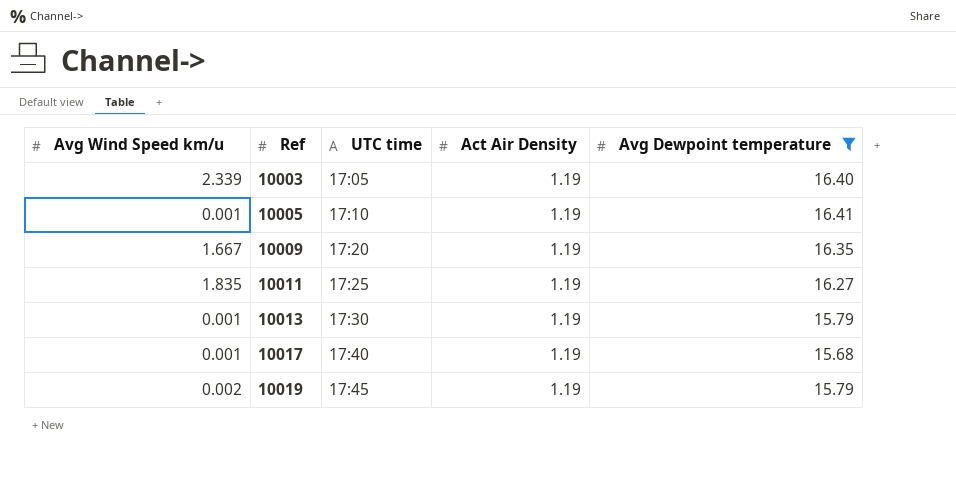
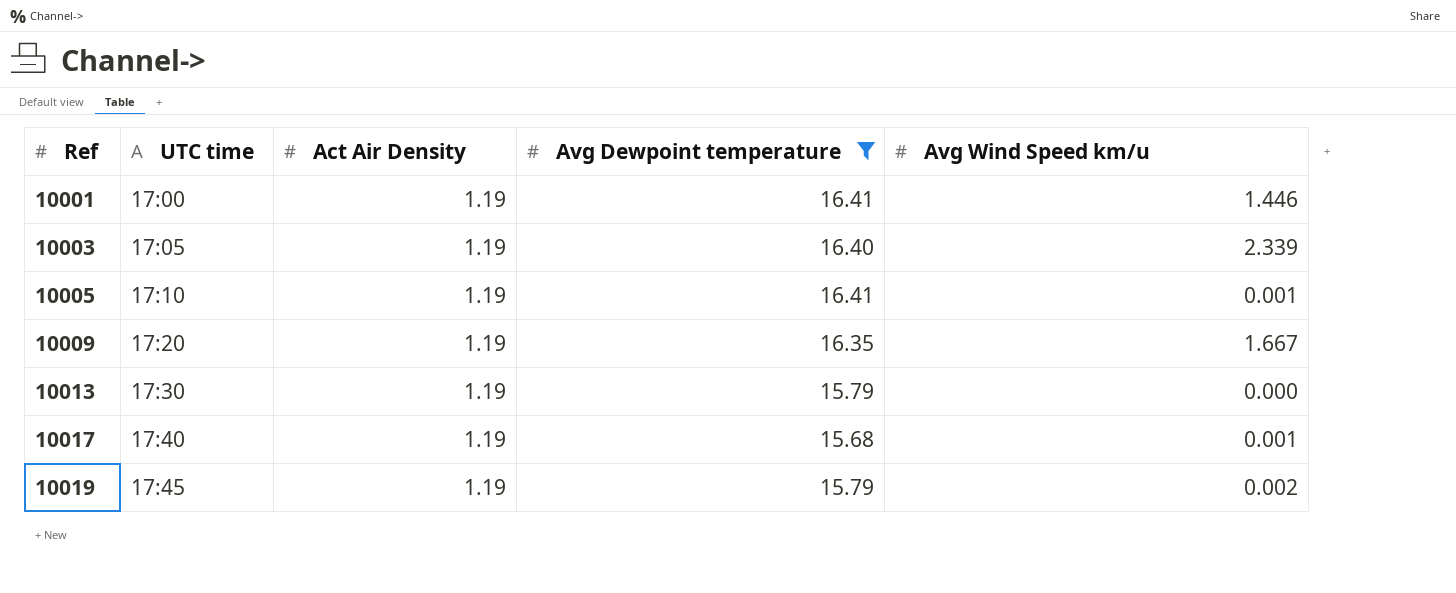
column Avg Wind Speed km/u | position: 1 -> 5
row 10011: 1.835 | 17:25 | 1.19 | 16.27 -> none
row 10001: none -> 17:00 | 1.19 | 16.41 | 1.446
10013 | Avg Wind Speed km/u: 0.001 -> 0.000

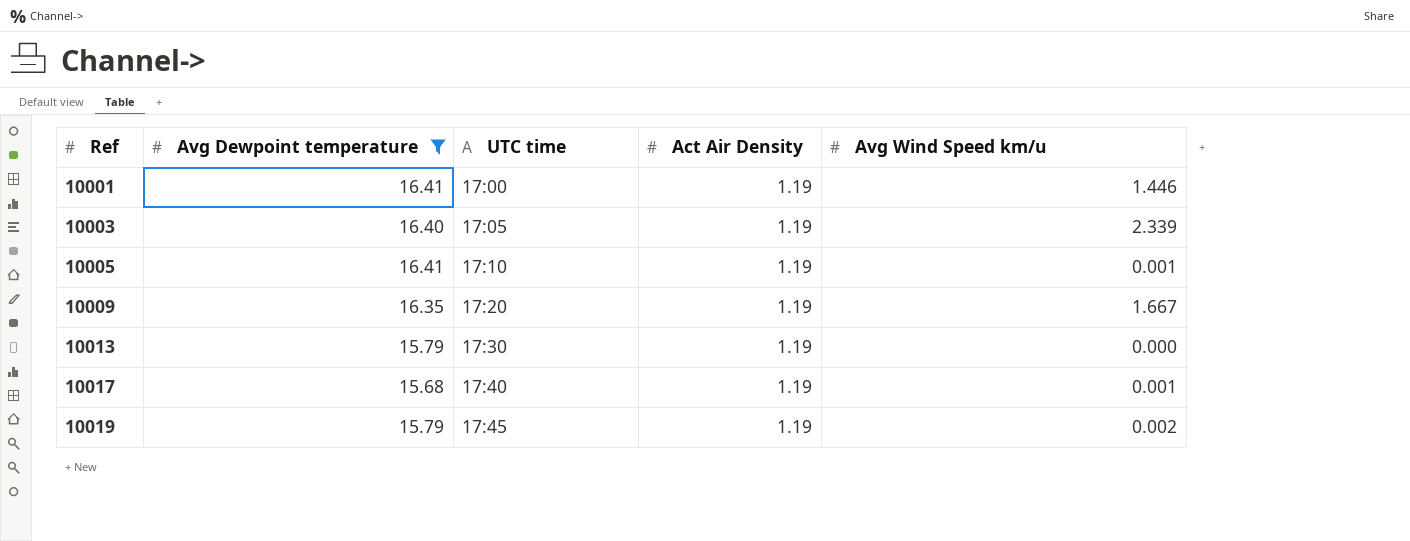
column Avg Dewpoint temperature | position: 4 -> 2

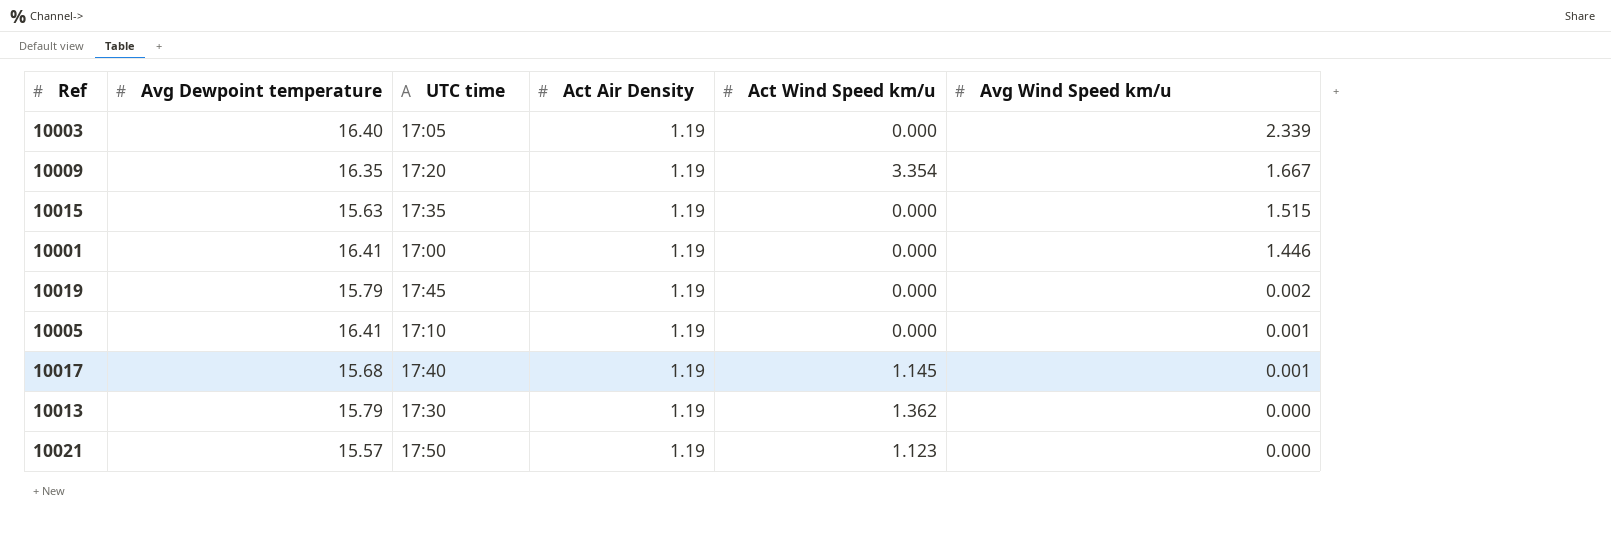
filter: Avg Dewpoint temperature >= 15.68 -> none
row order: Ref ascending -> Avg Wind Speed km/u descending
column Act Wind Speed km/u | position: none -> 5

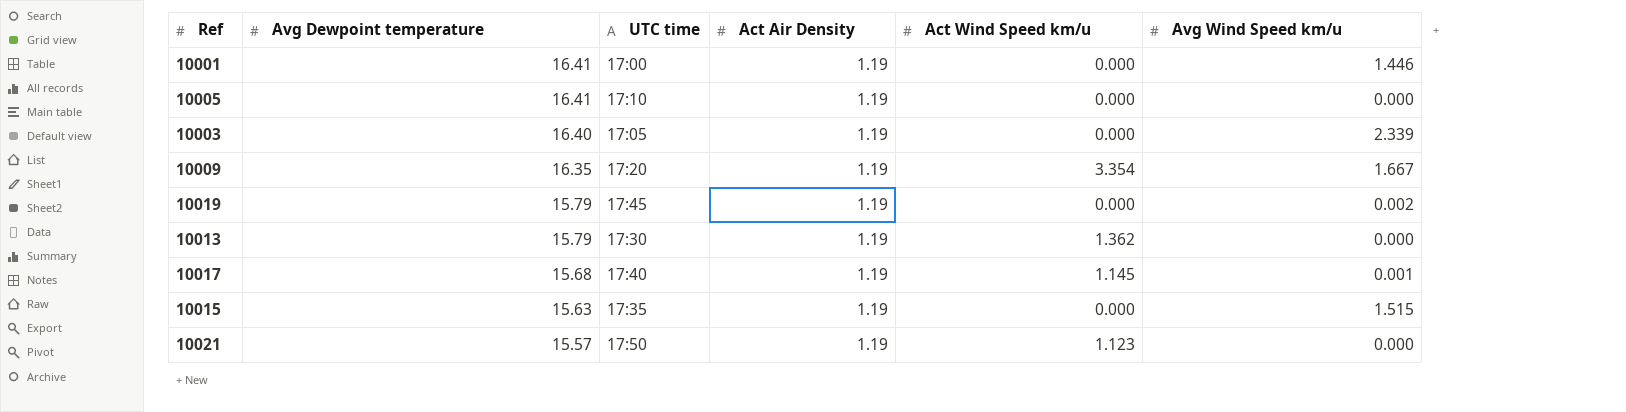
row order: Avg Wind Speed km/u descending -> Avg Dewpoint temperature descending
10005 | Avg Wind Speed km/u: 0.001 -> 0.000

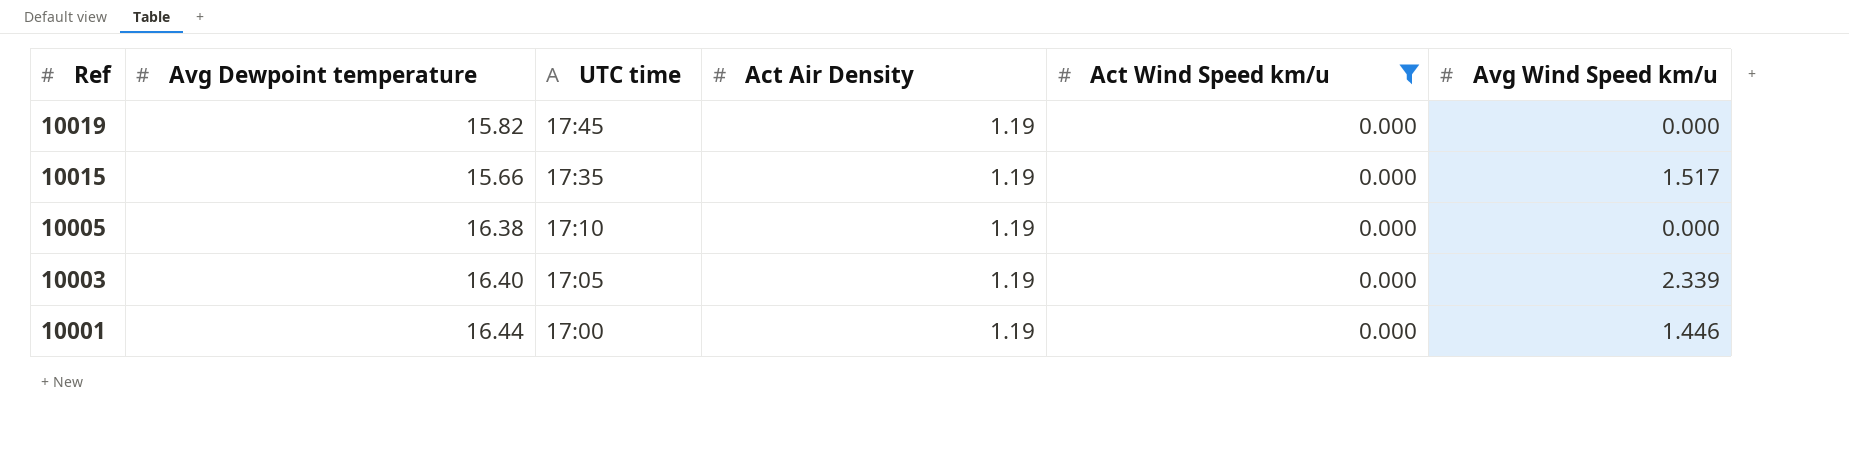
filter: none -> Act Wind Speed km/u = 0.000
row order: Avg Dewpoint temperature descending -> Ref descending
10019 | Avg Dewpoint temperature: 15.79 -> 15.82
10019 | Avg Wind Speed km/u: 0.002 -> 0.000
10015 | Avg Dewpoint temperature: 15.63 -> 15.66
10015 | Avg Wind Speed km/u: 1.515 -> 1.517
10005 | Avg Dewpoint temperature: 16.41 -> 16.38
10001 | Avg Dewpoint temperature: 16.41 -> 16.44

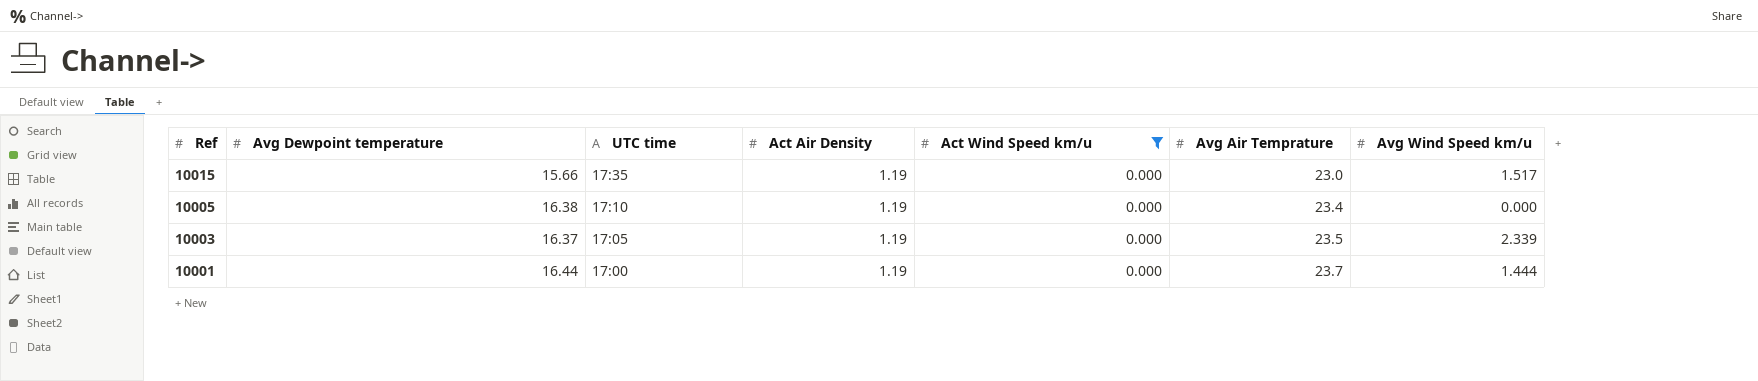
column Avg Air Temprature | position: none -> 6
row 10019: 15.82 | 17:45 | 1.19 | 0.000 | 0.000 -> none
10003 | Avg Dewpoint temperature: 16.40 -> 16.37
10001 | Avg Wind Speed km/u: 1.446 -> 1.444

